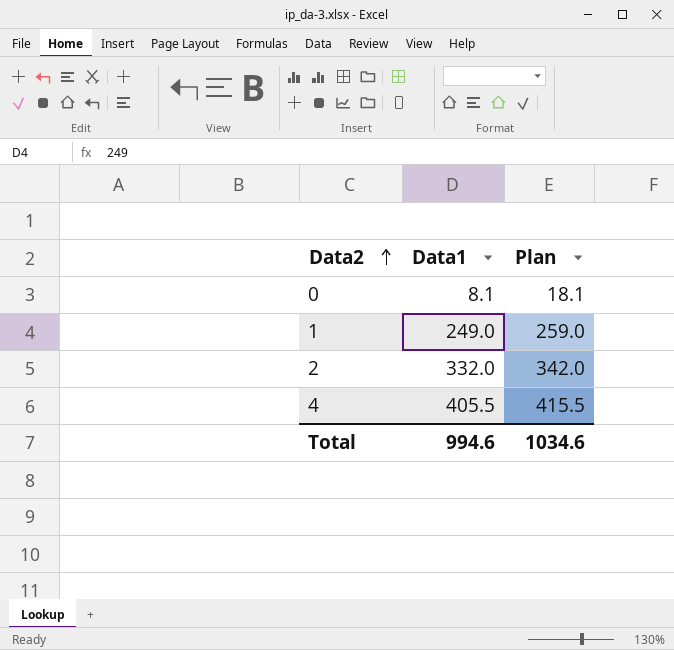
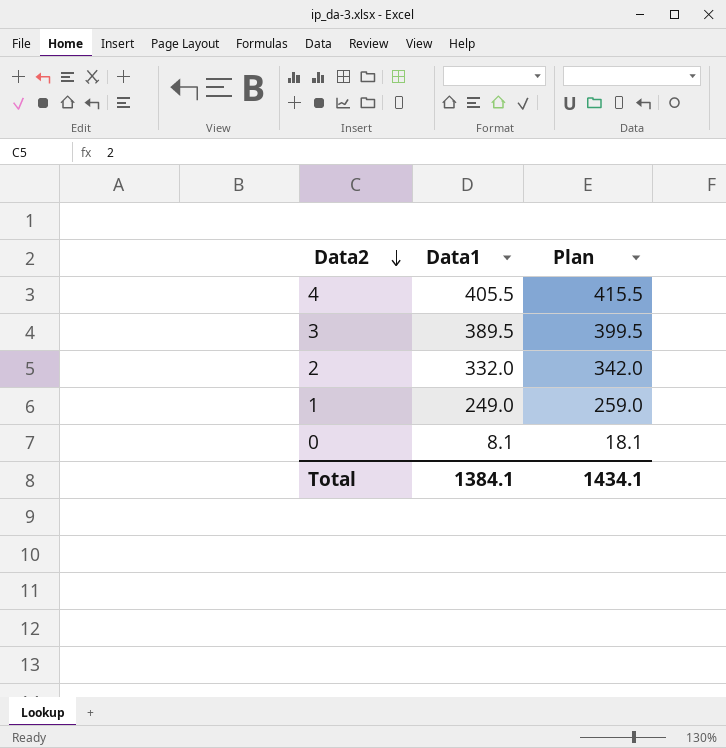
row order: Data2 ascending -> Data2 descending
row 3: none -> 389.5 | 399.5
Total | Data1: 994.6 -> 1384.1
Total | Plan: 1034.6 -> 1434.1

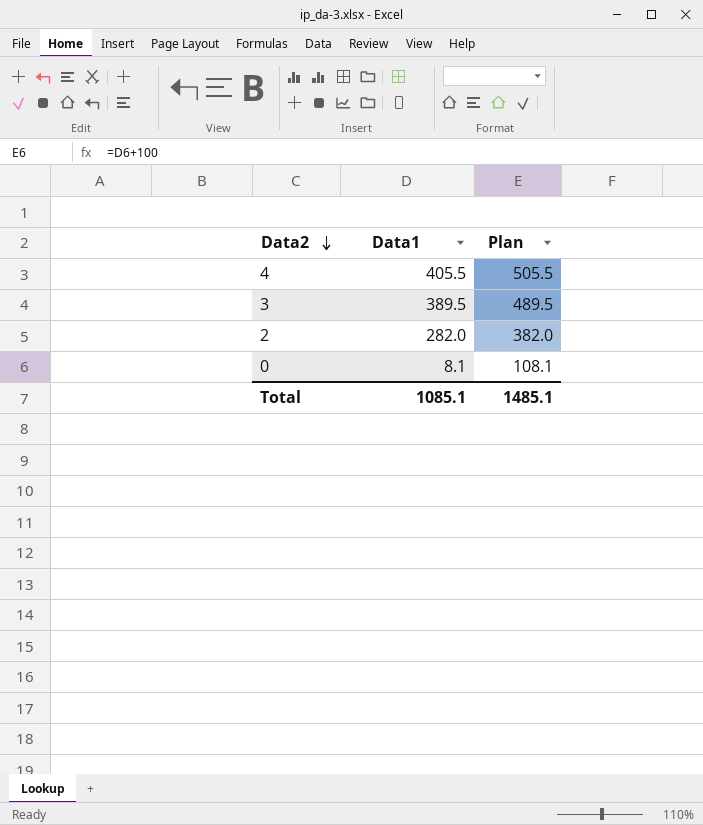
column Plan | formula: [Data1] + 10 -> [Data1] + 100
row 1: 249.0 | 259.0 -> none
2 | Data1: 332.0 -> 282.0
Total | Data1: 1384.1 -> 1085.1
Total | Plan: 1434.1 -> 1485.1

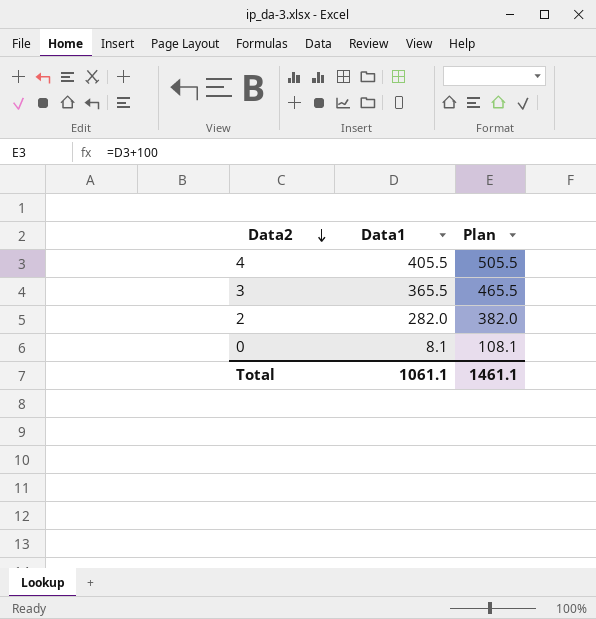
3 | Data1: 389.5 -> 365.5
3 | Plan: 489.5 -> 465.5
Total | Data1: 1085.1 -> 1061.1
Total | Plan: 1485.1 -> 1461.1

